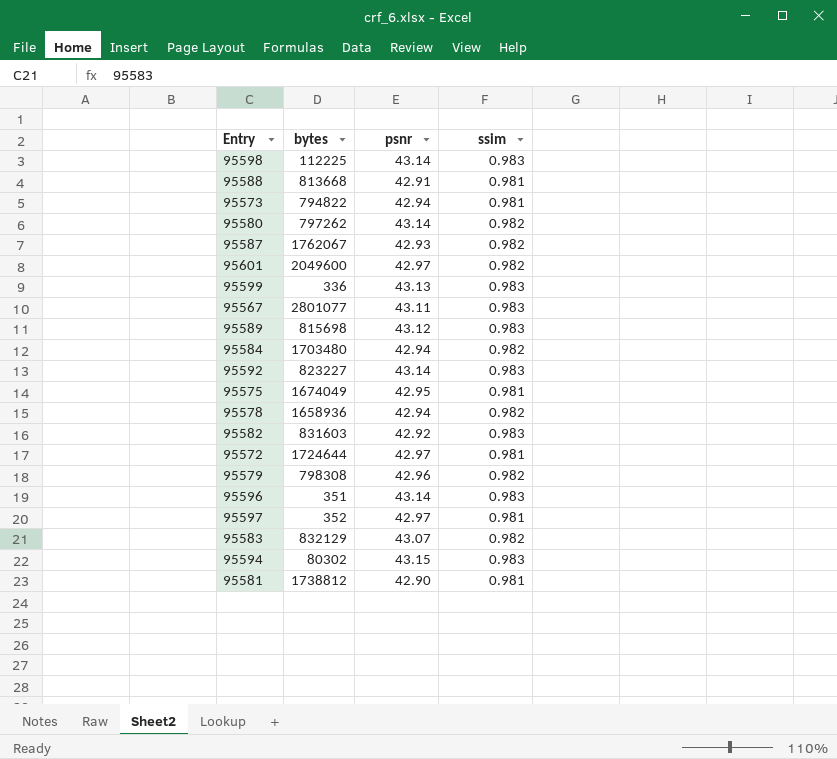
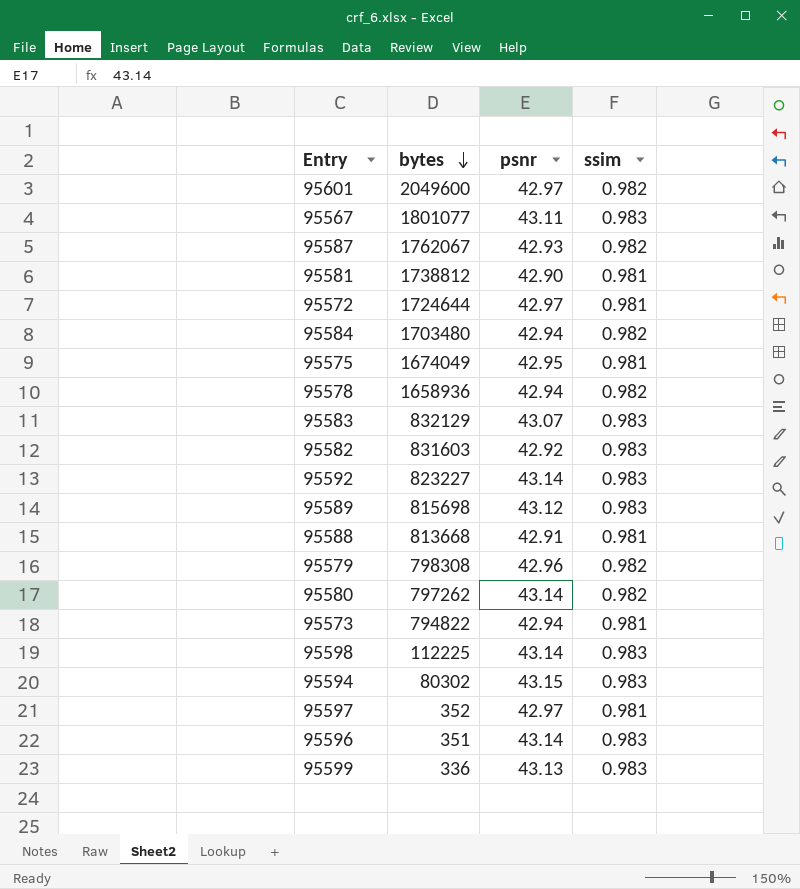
row order: none -> bytes descending
95567 | bytes: 2801077 -> 1801077
95583 | ssim: 0.982 -> 0.983

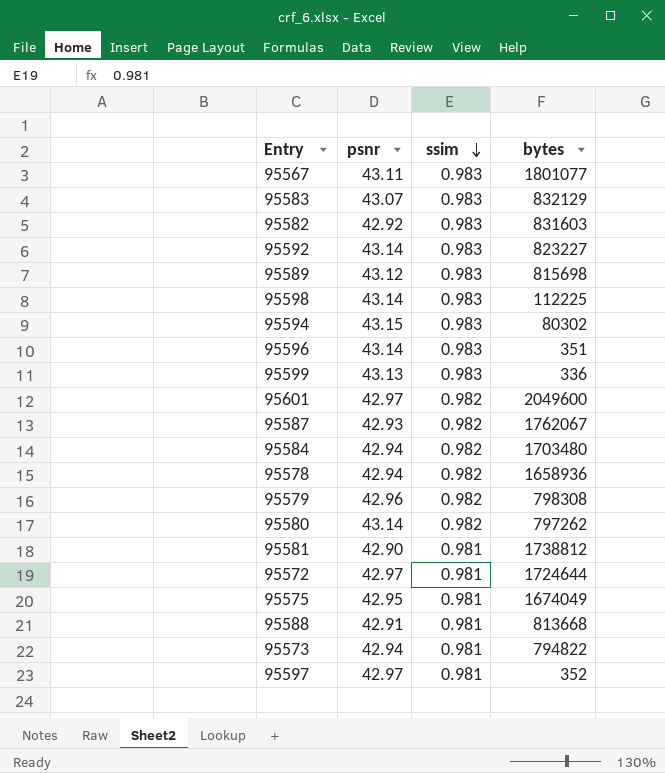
row order: bytes descending -> ssim descending
column bytes | position: 2 -> 4

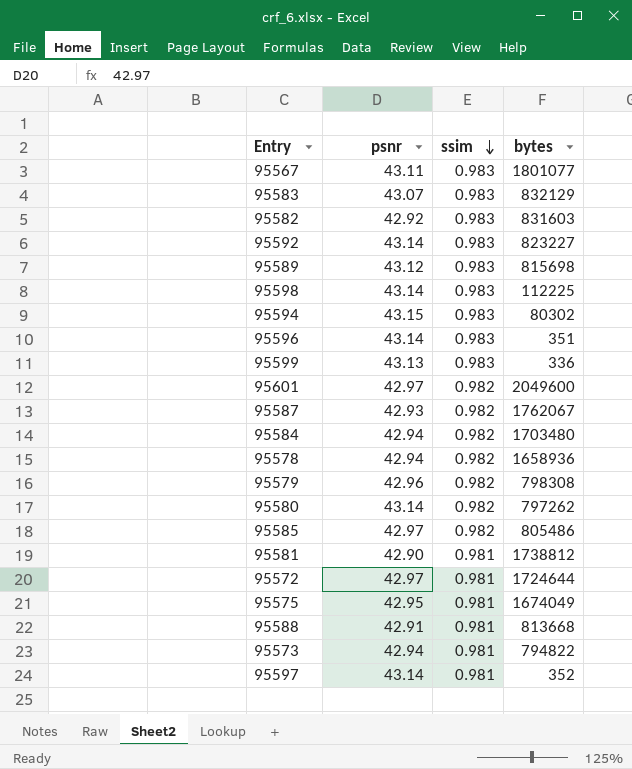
row 95585: none -> 42.97 | 0.982 | 805486
95597 | psnr: 42.97 -> 43.14

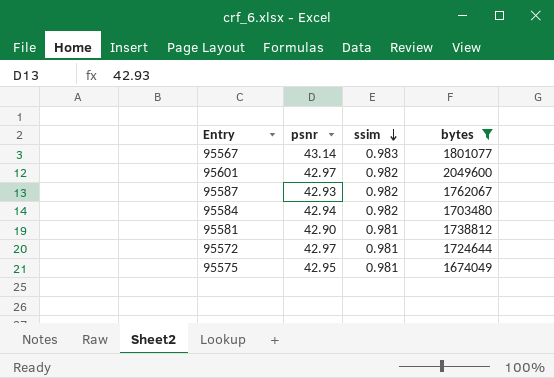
filter: none -> bytes >= 1674049
95567 | psnr: 43.11 -> 43.14

